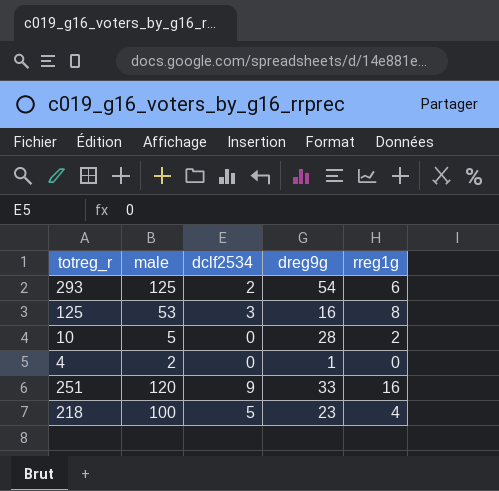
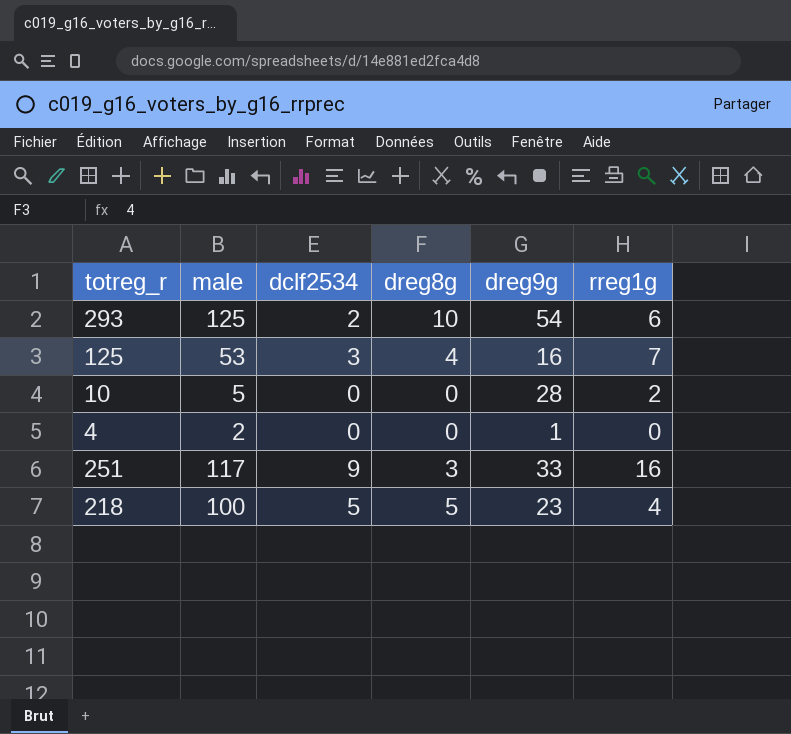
column dreg8g | position: none -> 4
125 | rreg1g: 8 -> 7
251 | male: 120 -> 117

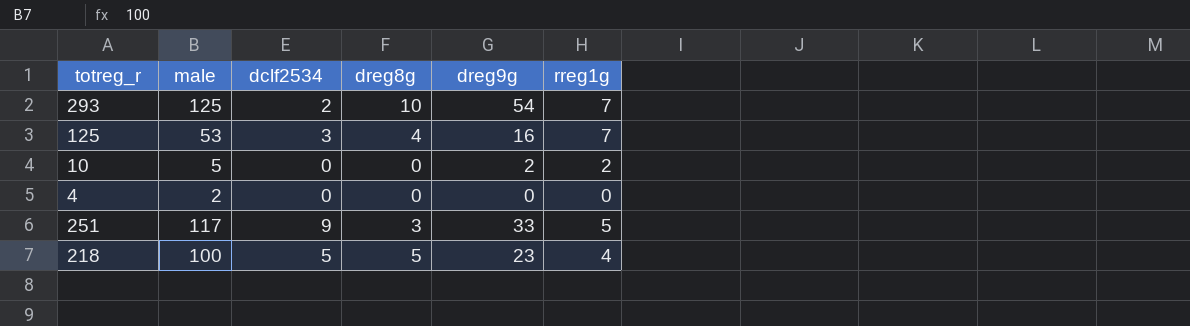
293 | rreg1g: 6 -> 7
10 | dreg9g: 28 -> 2
4 | dreg9g: 1 -> 0
251 | rreg1g: 16 -> 5

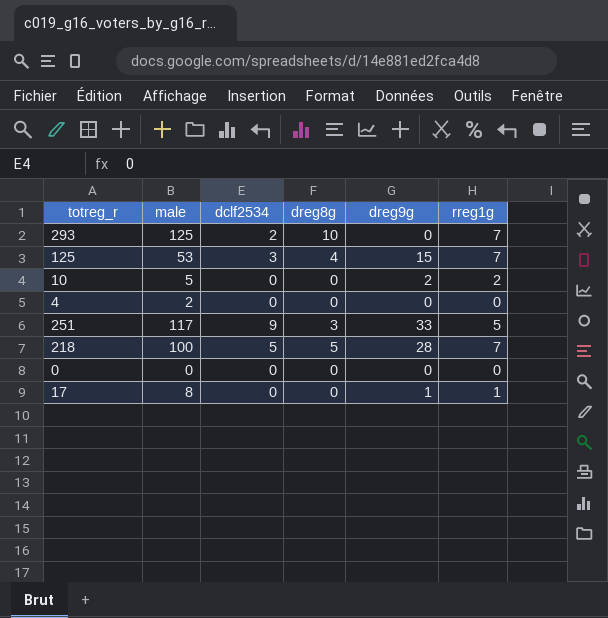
293 | dreg9g: 54 -> 0
125 | dreg9g: 16 -> 15
218 | dreg9g: 23 -> 28
218 | rreg1g: 4 -> 7
row 0: none -> 0 | 0 | 0 | 0 | 0
row 17: none -> 8 | 0 | 0 | 1 | 1

